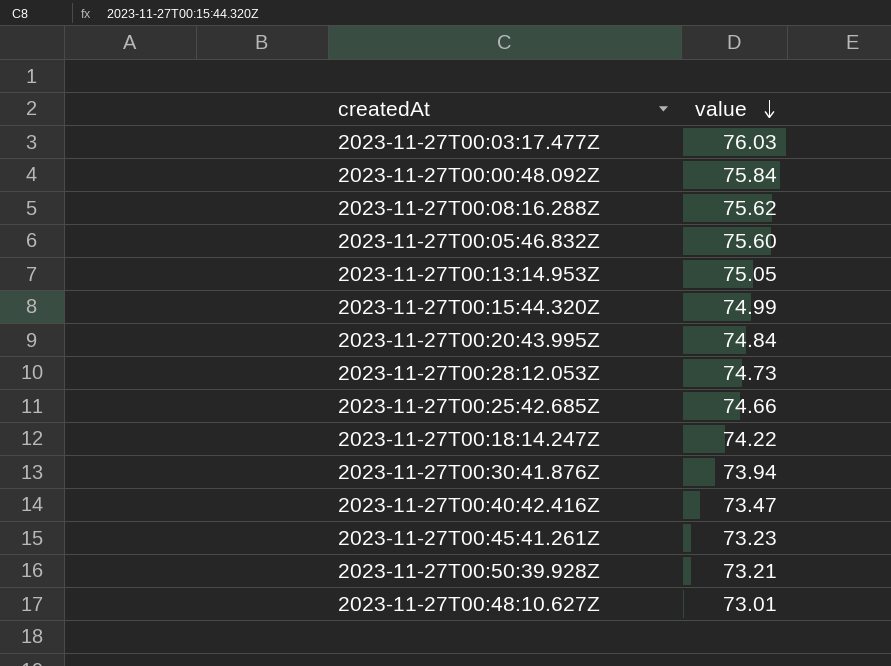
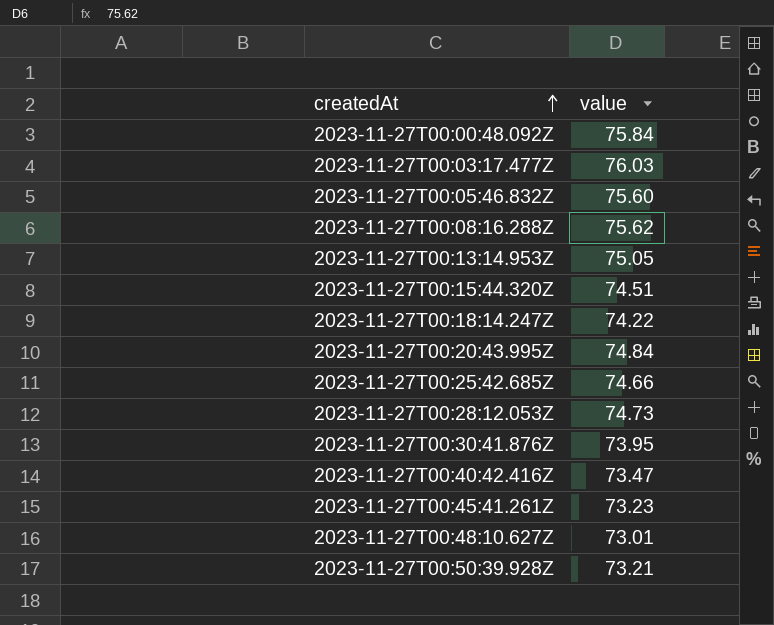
row order: value descending -> createdAt ascending
2023-11-27T00:15:44.320Z | value: 74.99 -> 74.51
2023-11-27T00:30:41.876Z | value: 73.94 -> 73.95

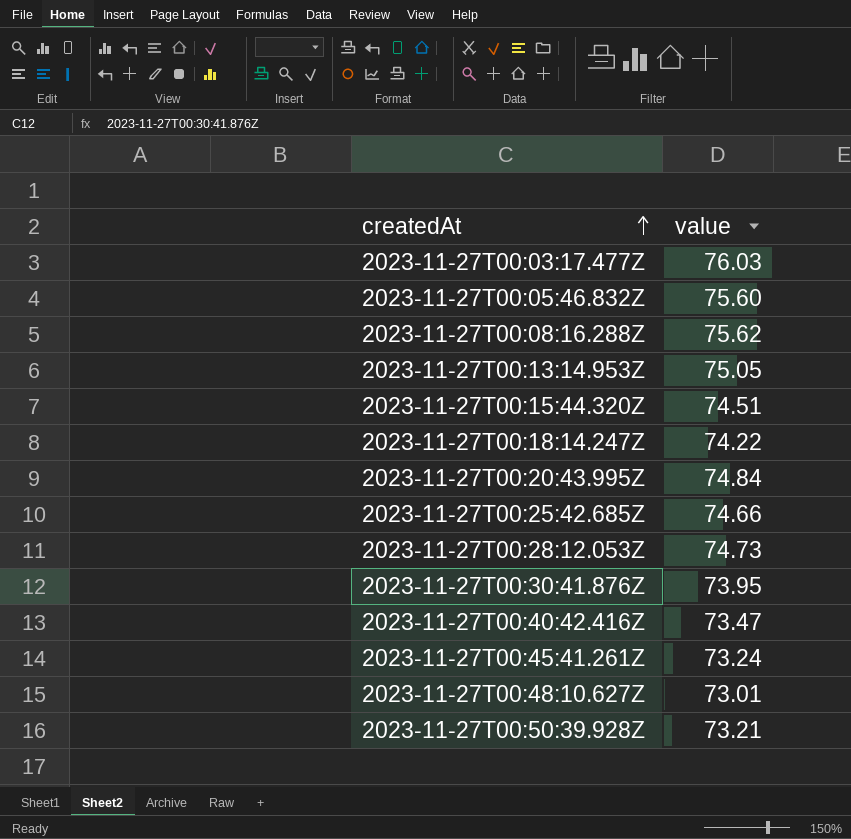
row 2023-11-27T00:00:48.092Z: 75.84 -> none
2023-11-27T00:45:41.261Z | value: 73.23 -> 73.24

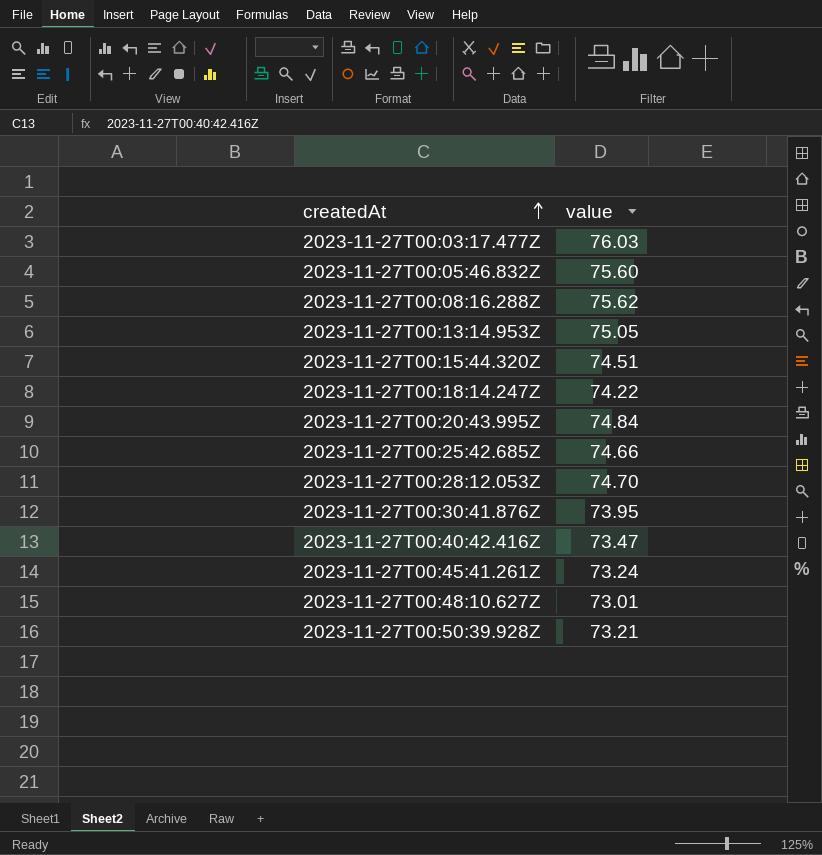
2023-11-27T00:28:12.053Z | value: 74.73 -> 74.70

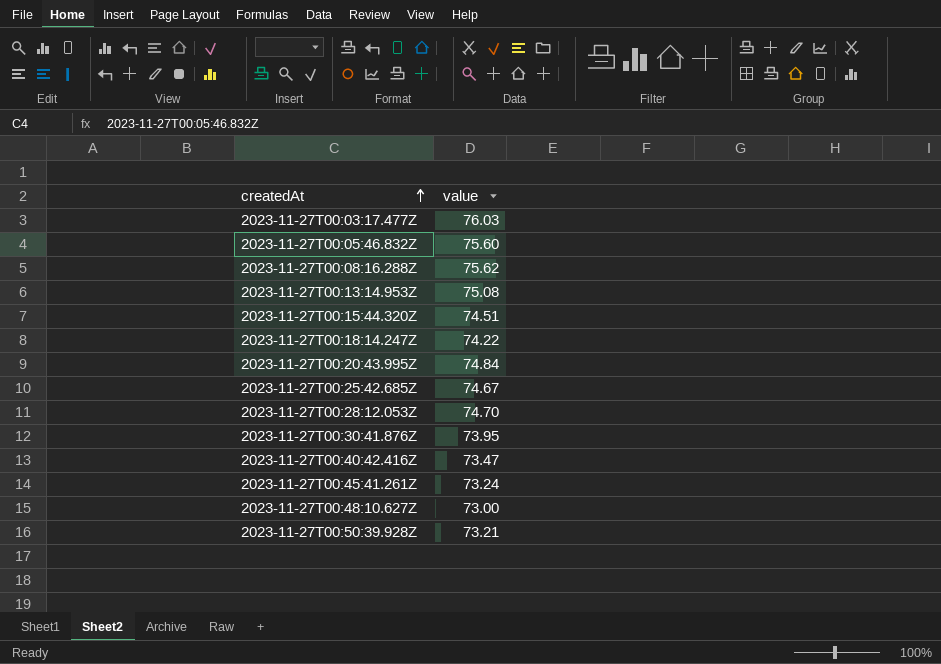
2023-11-27T00:13:14.953Z | value: 75.05 -> 75.08
2023-11-27T00:25:42.685Z | value: 74.66 -> 74.67
2023-11-27T00:48:10.627Z | value: 73.01 -> 73.00

